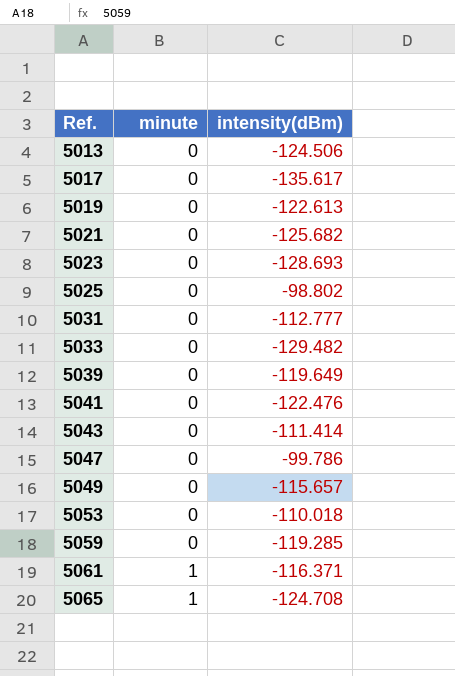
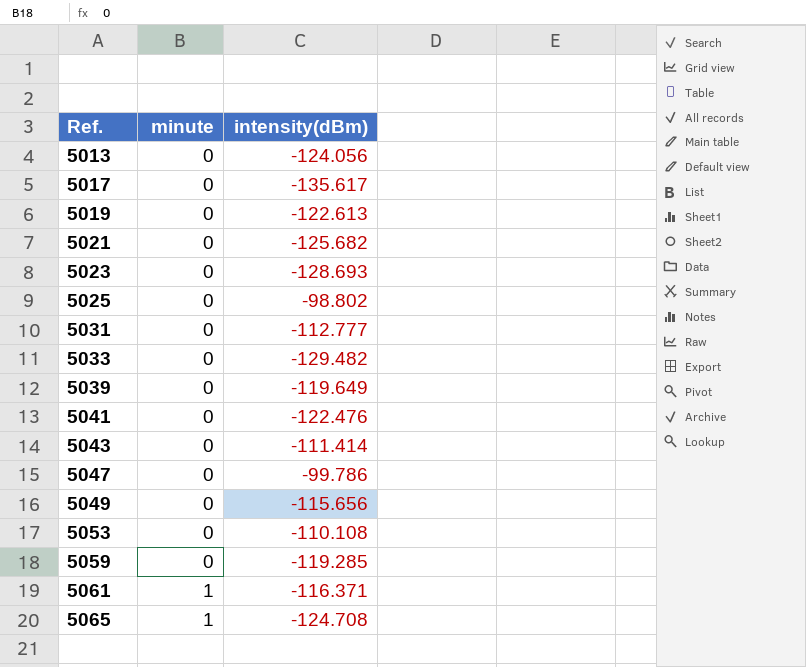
5013 | intensity(dBm): -124.506 -> -124.056
5049 | intensity(dBm): -115.657 -> -115.656
5053 | intensity(dBm): -110.018 -> -110.108

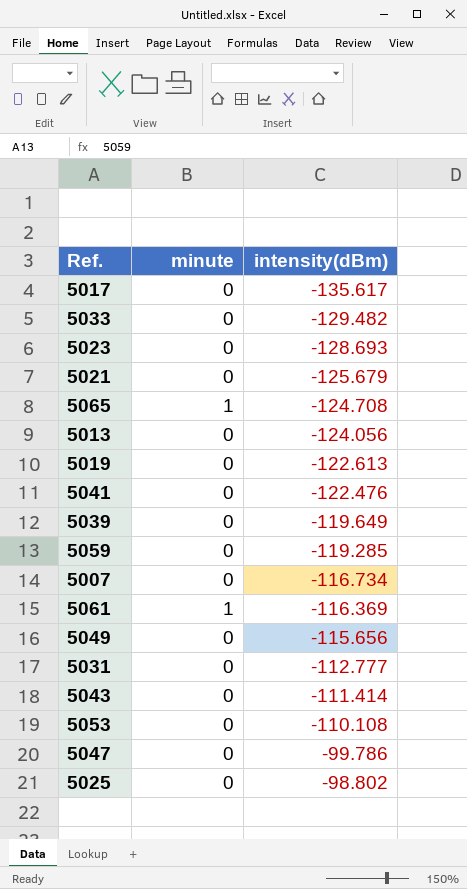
row order: Ref. ascending -> intensity(dBm) ascending
5021 | intensity(dBm): -125.682 -> -125.679
row 5007: none -> 0 | -116.734
5061 | intensity(dBm): -116.371 -> -116.369

